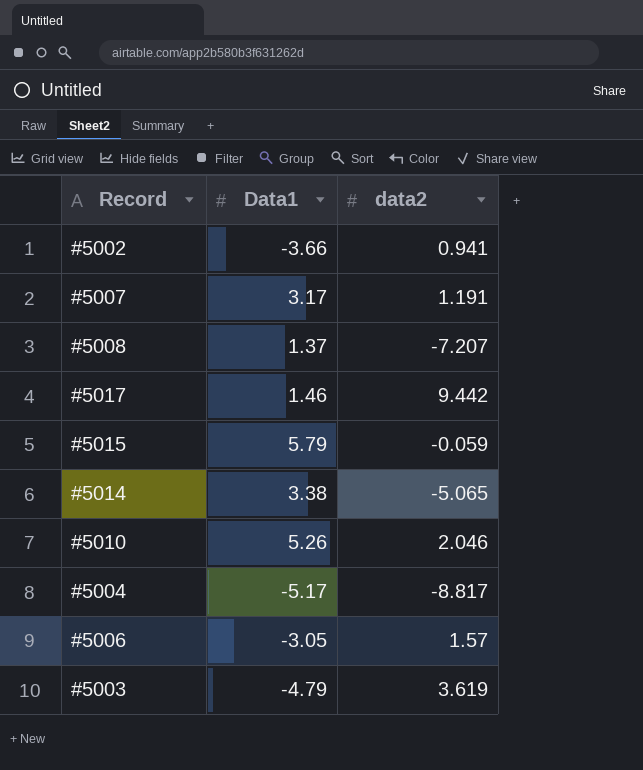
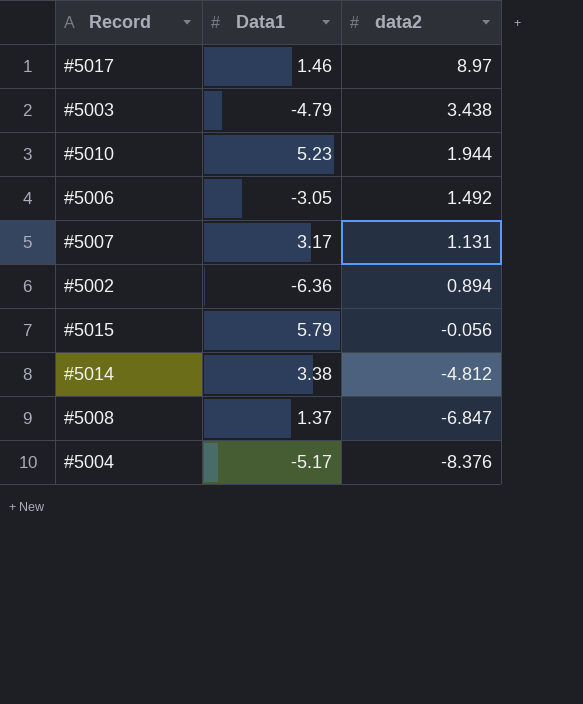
row order: none -> data2 descending
#5017 | data2: 9.442 -> 8.97
#5003 | data2: 3.619 -> 3.438
#5010 | Data1: 5.26 -> 5.23
#5010 | data2: 2.046 -> 1.944
#5006 | data2: 1.57 -> 1.492
#5007 | data2: 1.191 -> 1.131
#5002 | Data1: -3.66 -> -6.36
#5002 | data2: 0.941 -> 0.894
#5015 | data2: -0.059 -> -0.056
#5014 | data2: -5.065 -> -4.812
#5008 | data2: -7.207 -> -6.847
#5004 | data2: -8.817 -> -8.376

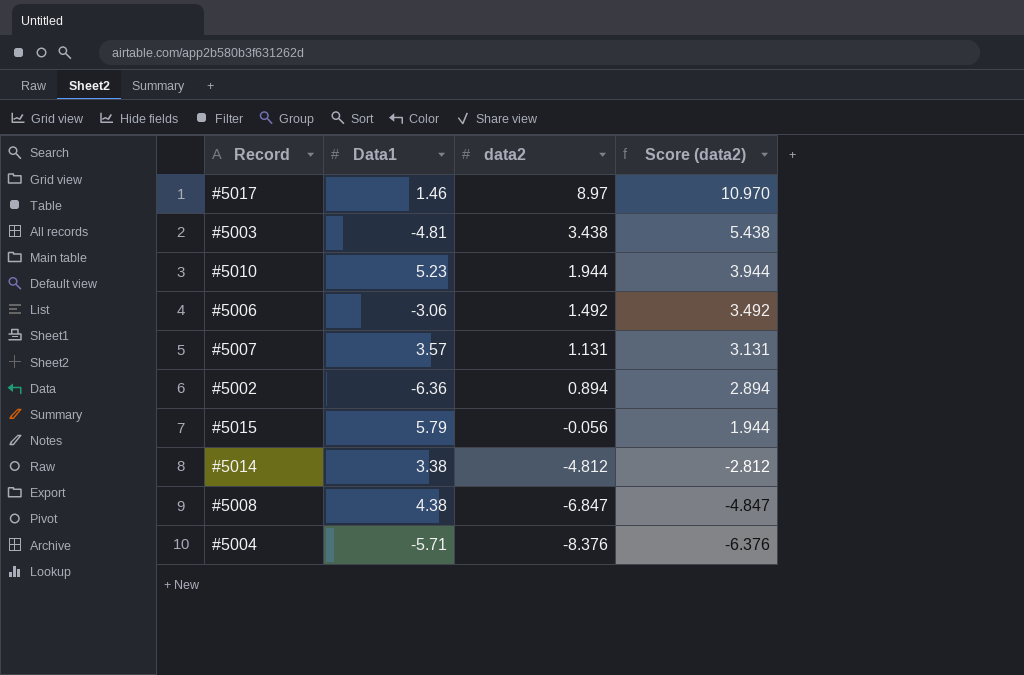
column Score (data2) | formula: none -> [data2] + 2
#5003 | Data1: -4.79 -> -4.81
#5006 | Data1: -3.05 -> -3.06
#5007 | Data1: 3.17 -> 3.57
#5008 | Data1: 1.37 -> 4.38
#5004 | Data1: -5.17 -> -5.71

